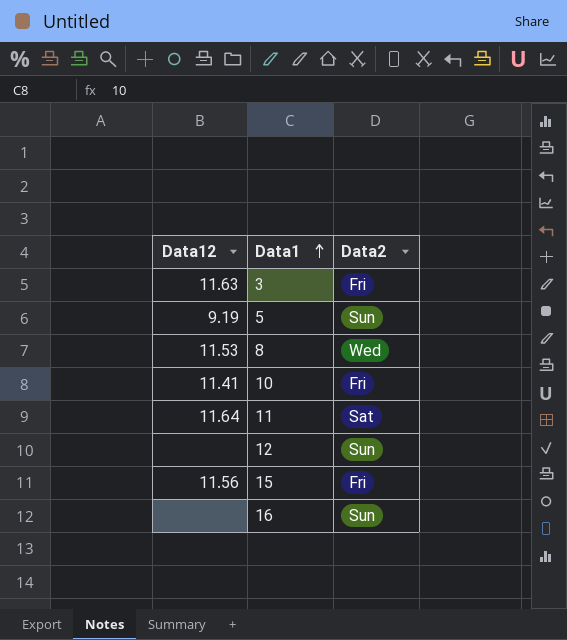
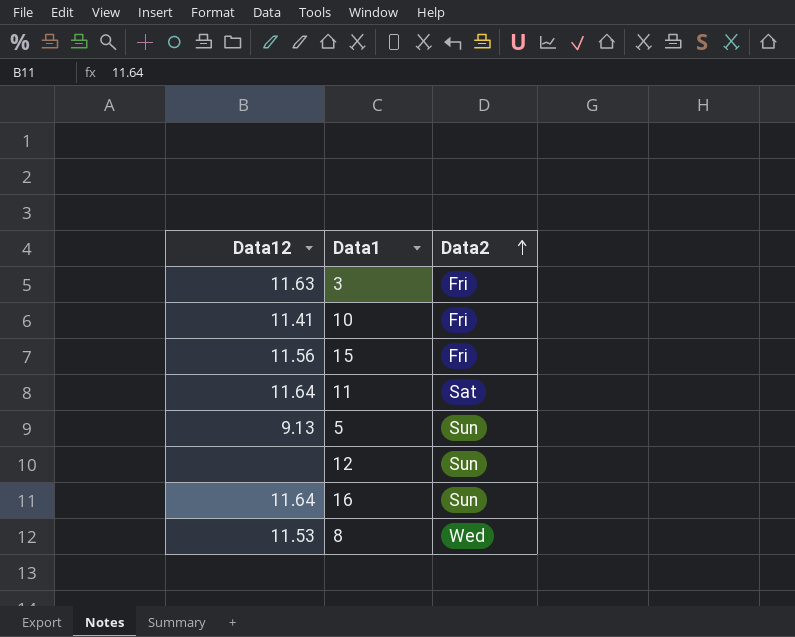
row order: Data1 ascending -> Data2 ascending
5 | Data12: 9.19 -> 9.13
16 | Data12: none -> 11.64

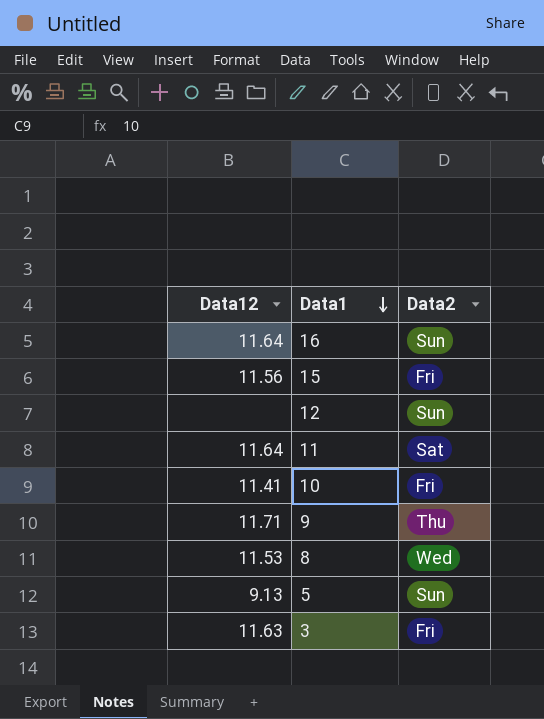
row order: Data2 ascending -> Data1 descending
row 9: none -> 11.71 | Thu

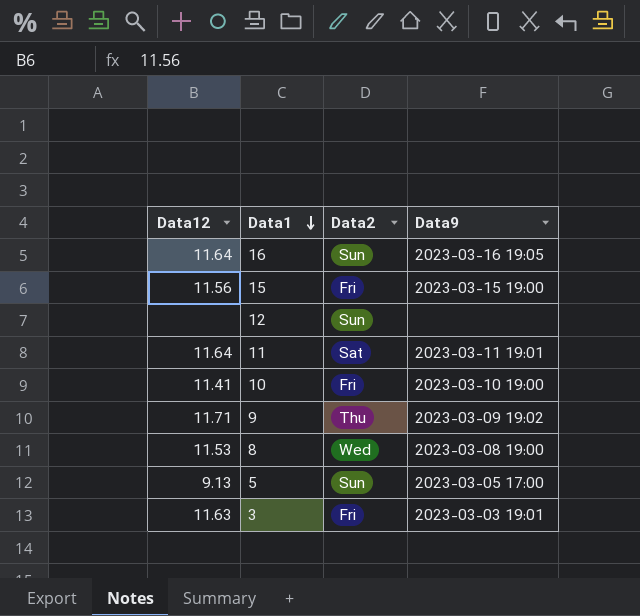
column Data9 | position: none -> 4

